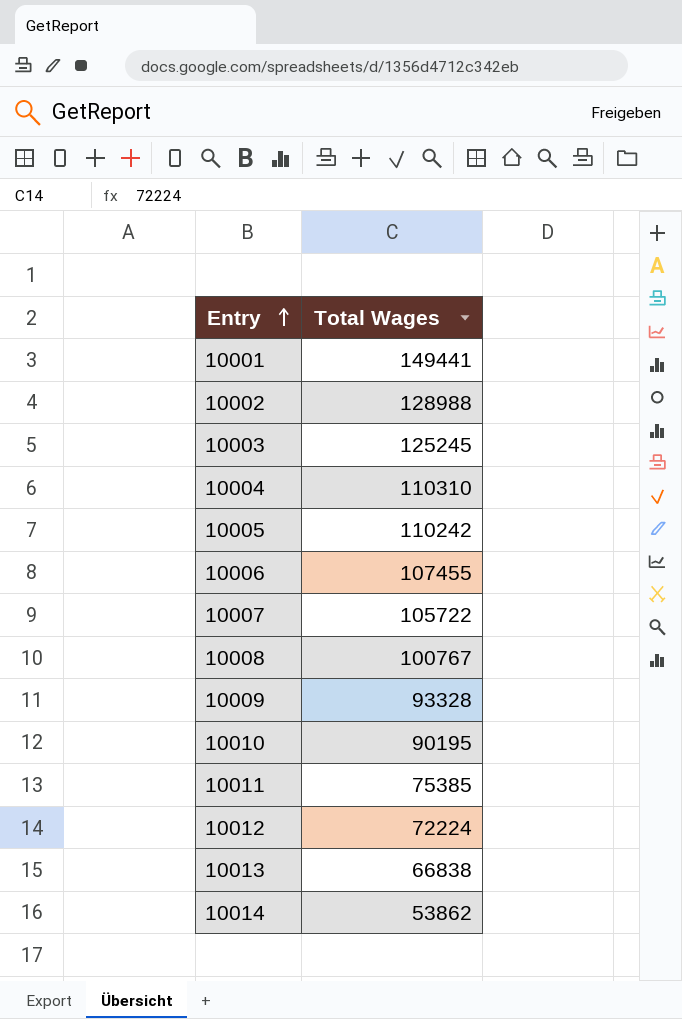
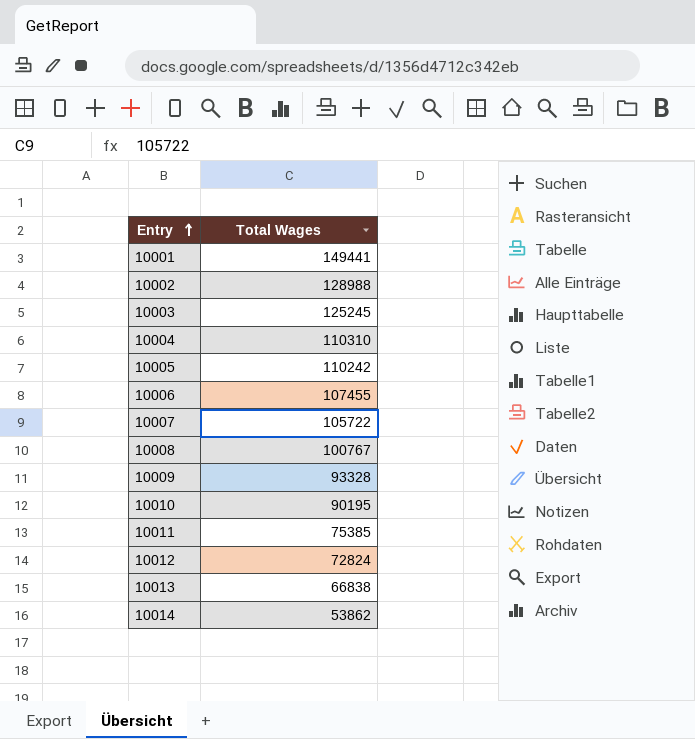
10012 | Total Wages: 72224 -> 72824

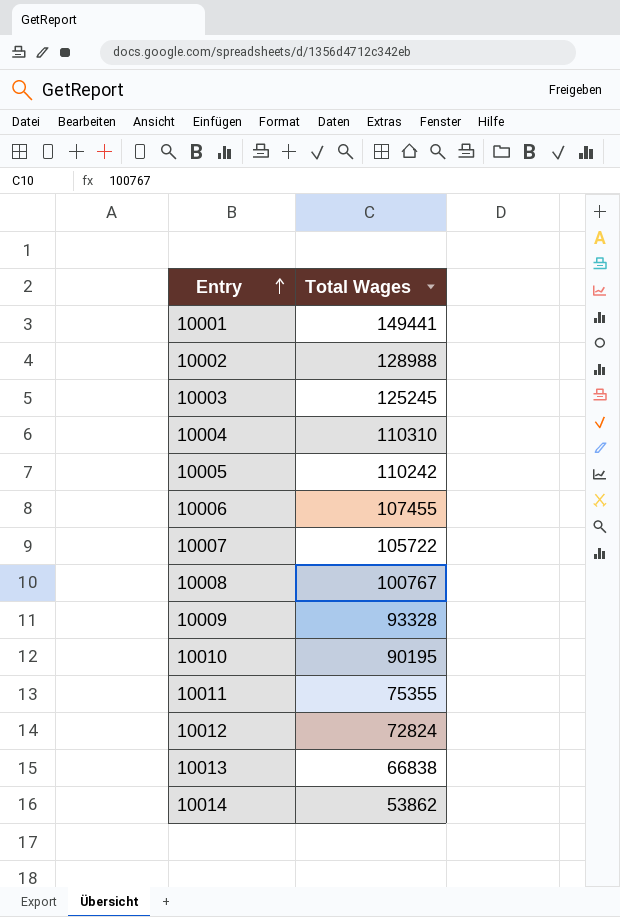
10011 | Total Wages: 75385 -> 75355

